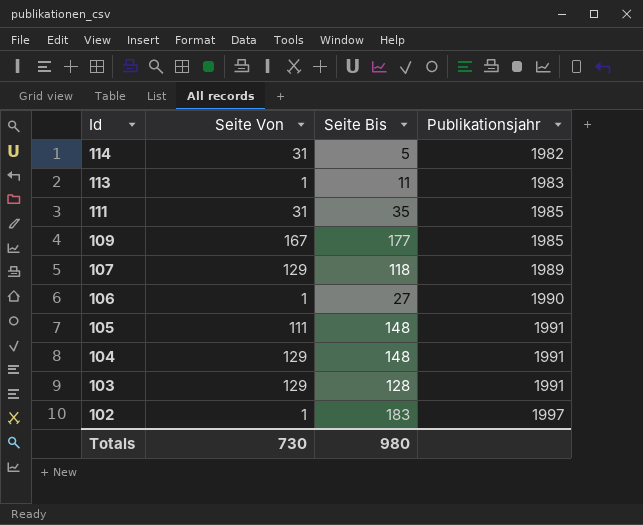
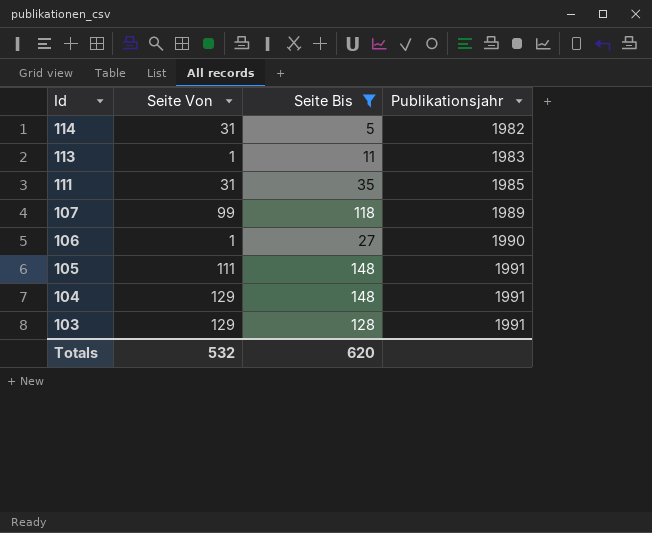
filter: none -> Seite Bis <= 148
107 | Seite Von: 129 -> 99
Totals | Seite Von: 730 -> 532
Totals | Seite Bis: 980 -> 620

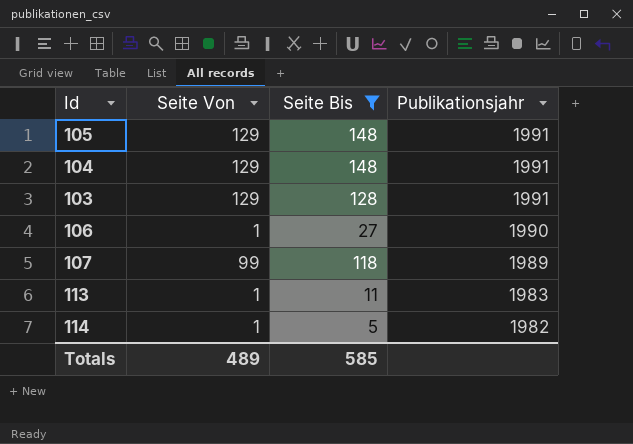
row order: Id descending -> Publikationsjahr descending
row 111: 31 | 35 | 1985 -> none
105 | Seite Von: 111 -> 129
114 | Seite Von: 31 -> 1
Totals | Seite Von: 532 -> 489
Totals | Seite Bis: 620 -> 585

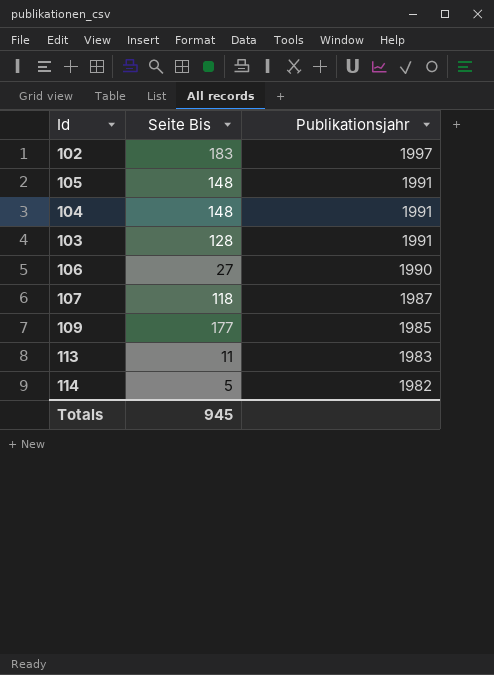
filter: Seite Bis <= 148 -> none
column Seite Von | position: 2 -> none
107 | Publikationsjahr: 1989 -> 1987
Totals | Seite Bis: 585 -> 945

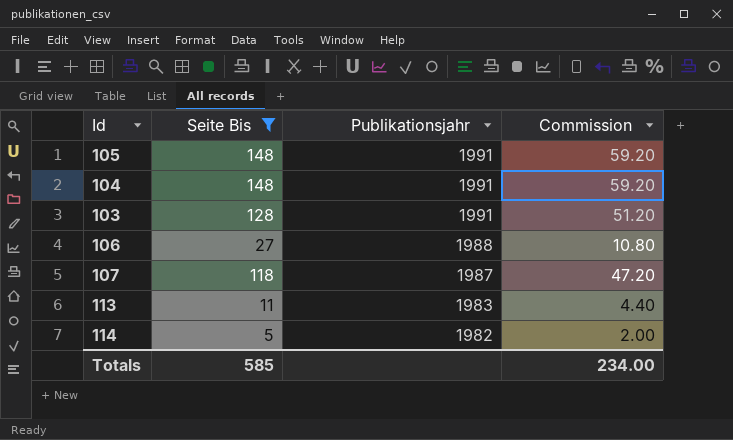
filter: none -> Seite Bis <= 148
column Commission | formula: none -> [Seite Bis] * 0.4
106 | Publikationsjahr: 1990 -> 1988
Totals | Seite Bis: 945 -> 585

